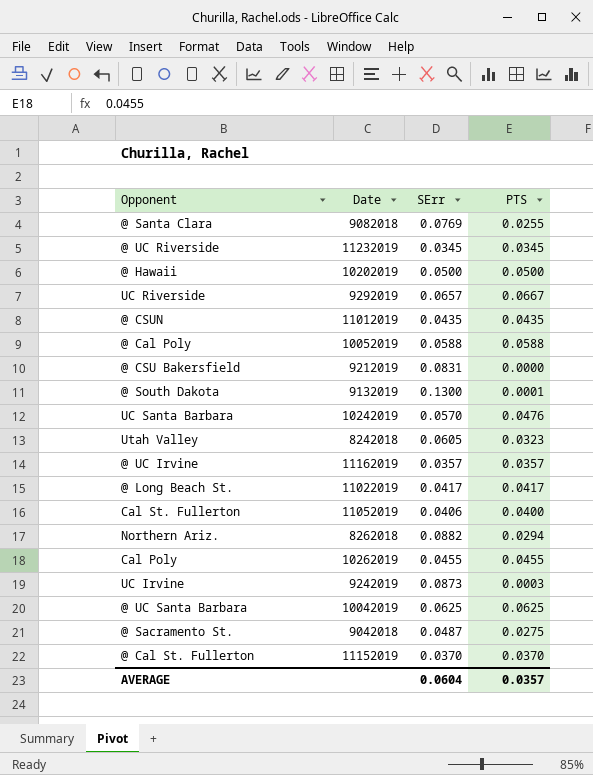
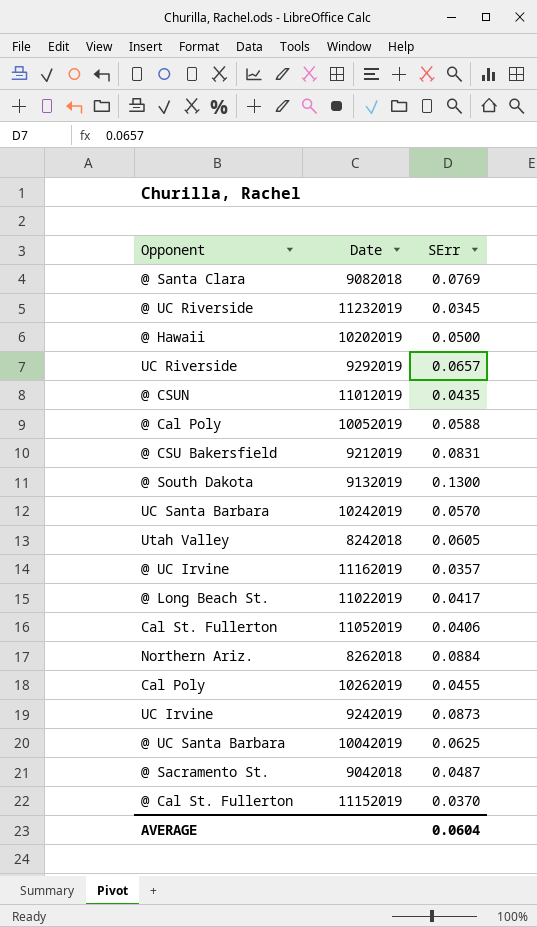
column PTS | position: 4 -> none
Northern Ariz. | SErr: 0.0882 -> 0.0884

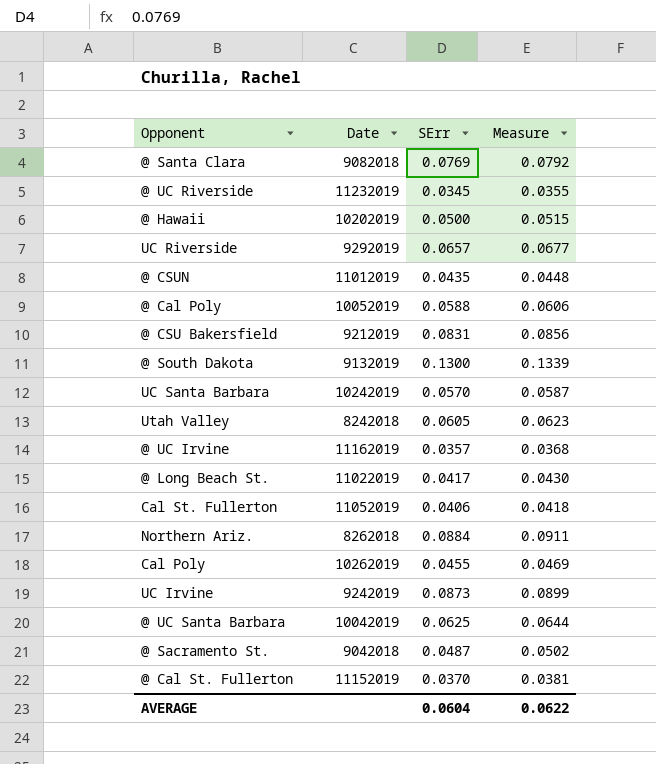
column Measure | formula: none -> [SErr] * 1.03

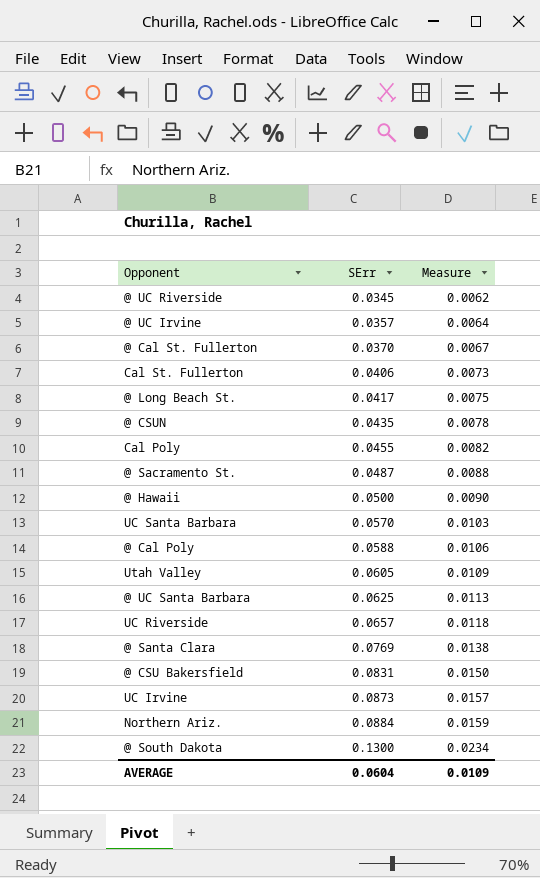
row order: none -> SErr ascending
column Date | position: 2 -> none
column Measure | formula: [SErr] * 1.03 -> [SErr] * 0.18
AVERAGE | Measure: 0.0622 -> 0.0109

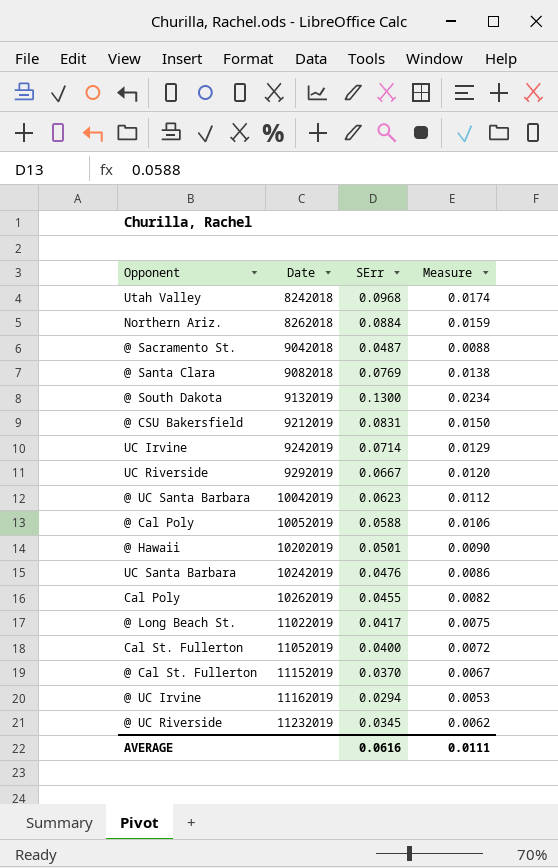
row order: SErr ascending -> Date ascending
column Date | position: none -> 2
row @ CSUN: 0.0435 | 0.0078 -> none
Utah Valley | SErr: 0.0605 -> 0.0968
Utah Valley | Measure: 0.0109 -> 0.0174
UC Irvine | SErr: 0.0873 -> 0.0714
UC Irvine | Measure: 0.0157 -> 0.0129
UC Riverside | SErr: 0.0657 -> 0.0667
UC Riverside | Measure: 0.0118 -> 0.0120
@ UC Santa Barbara | SErr: 0.0625 -> 0.0623
@ UC Santa Barbara | Measure: 0.0113 -> 0.0112
@ Hawaii | SErr: 0.0500 -> 0.0501
UC Santa Barbara | SErr: 0.0570 -> 0.0476
UC Santa Barbara | Measure: 0.0103 -> 0.0086
Cal St. Fullerton | SErr: 0.0406 -> 0.0400
Cal St. Fullerton | Measure: 0.0073 -> 0.0072
@ UC Irvine | SErr: 0.0357 -> 0.0294
@ UC Irvine | Measure: 0.0064 -> 0.0053
AVERAGE | SErr: 0.0604 -> 0.0616
AVERAGE | Measure: 0.0109 -> 0.0111

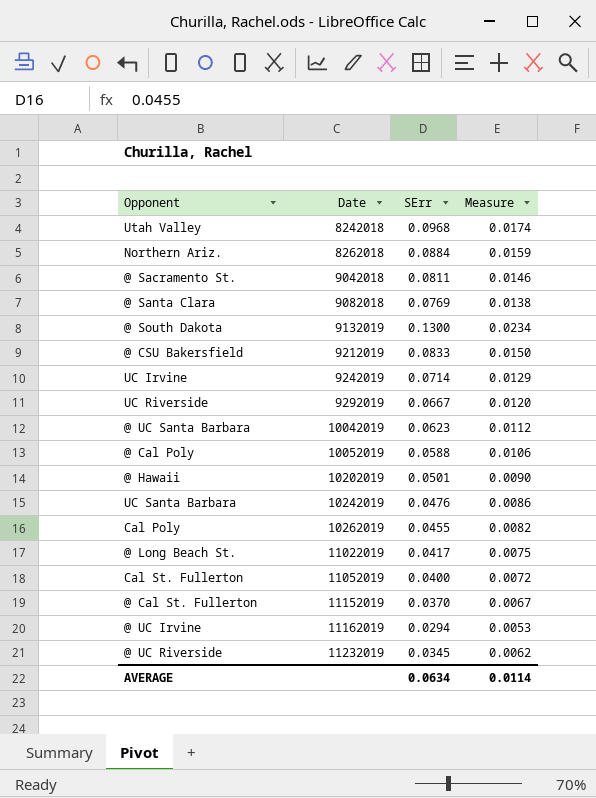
@ Sacramento St. | SErr: 0.0487 -> 0.0811
@ Sacramento St. | Measure: 0.0088 -> 0.0146
@ CSU Bakersfield | SErr: 0.0831 -> 0.0833
AVERAGE | SErr: 0.0616 -> 0.0634
AVERAGE | Measure: 0.0111 -> 0.0114

